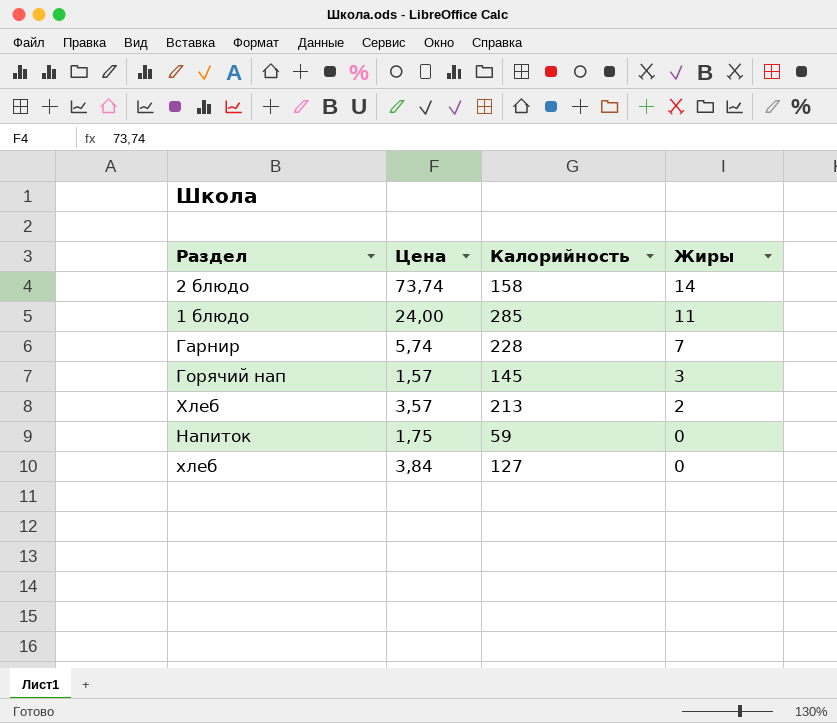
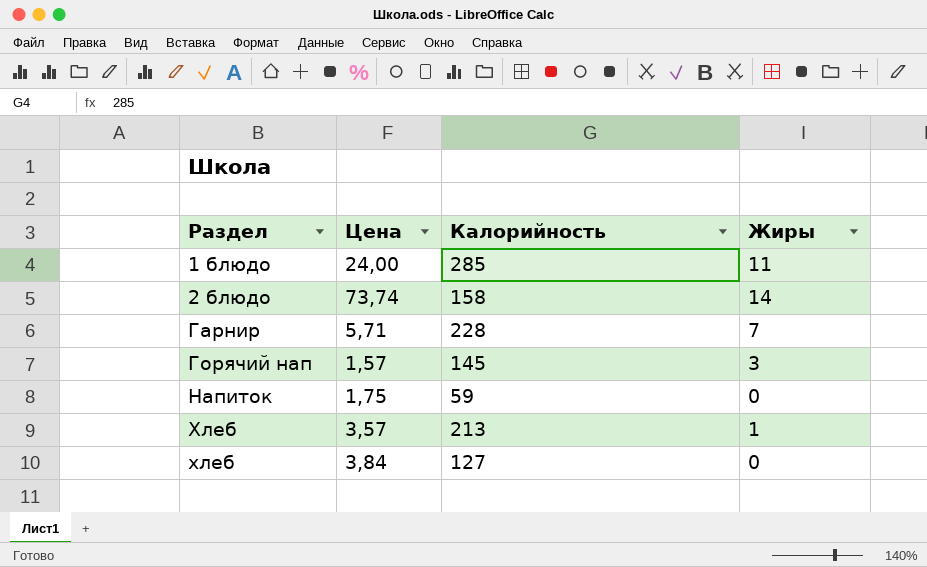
row order: Жиры descending -> Раздел ascending
Гарнир | Цена: 5,74 -> 5,71
Хлеб | Жиры: 2 -> 1

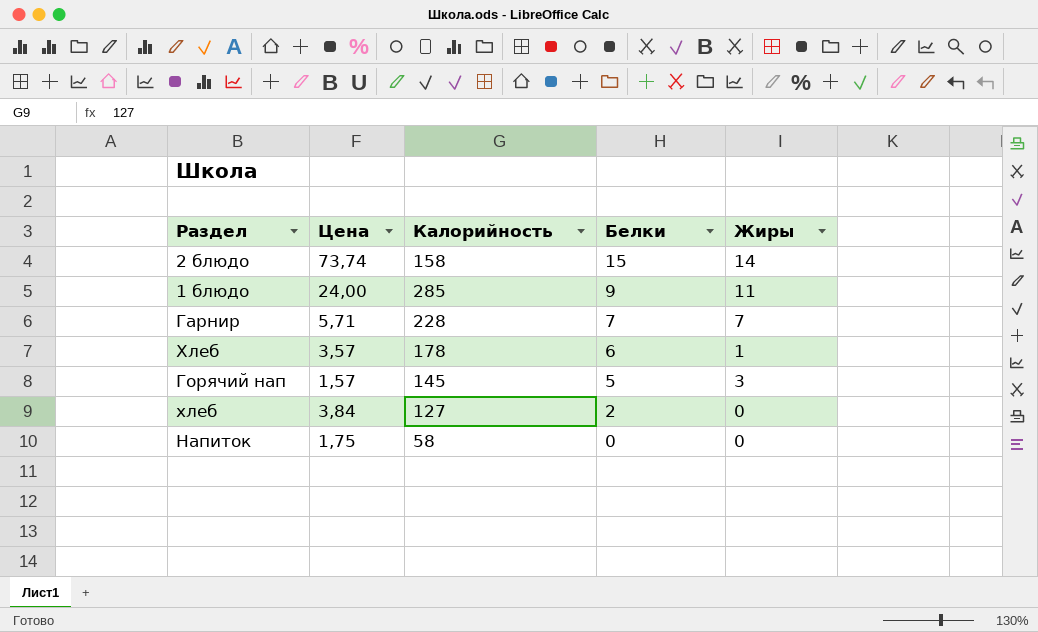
row order: Раздел ascending -> Белки descending
column Белки | position: none -> 4
Хлеб | Калорийность: 213 -> 178
Напиток | Калорийность: 59 -> 58

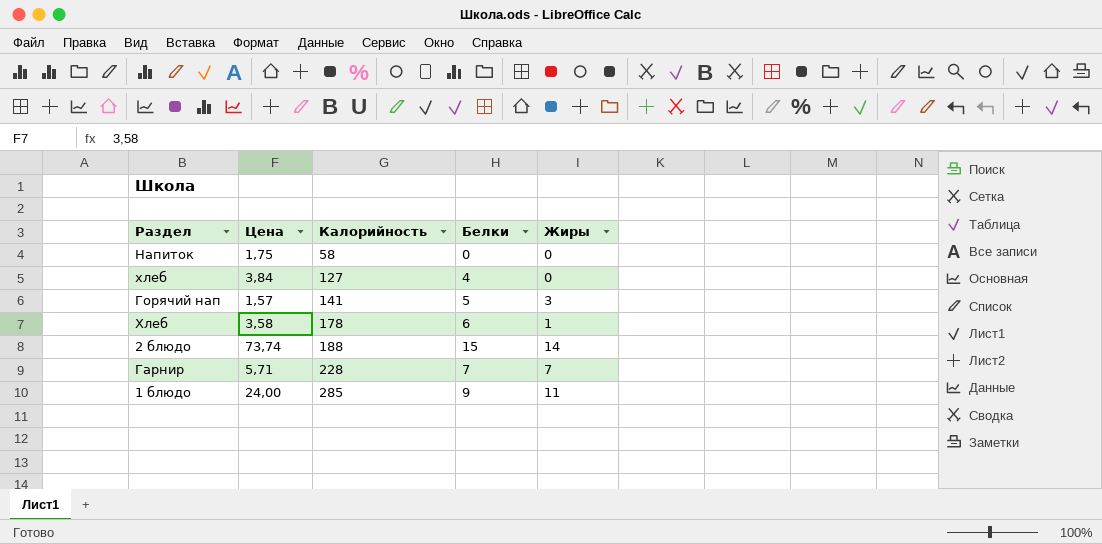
row order: Белки descending -> Калорийность ascending
хлеб | Белки: 2 -> 4
Горячий нап | Калорийность: 145 -> 141
Хлеб | Цена: 3,57 -> 3,58
2 блюдо | Калорийность: 158 -> 188

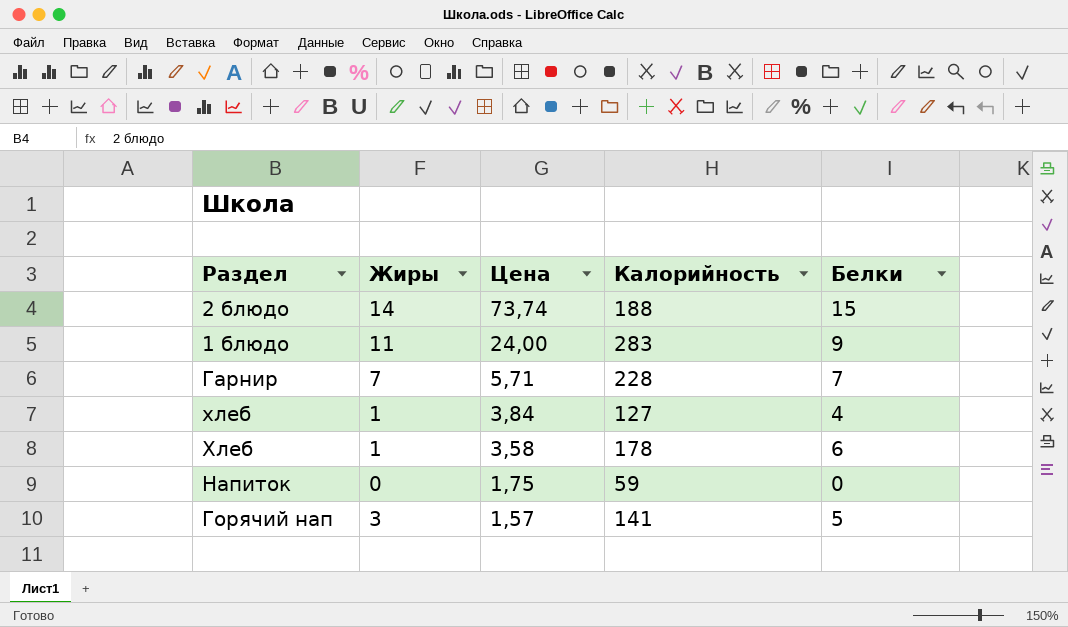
row order: Калорийность ascending -> Цена descending
column Жиры | position: 5 -> 2
1 блюдо | Калорийность: 285 -> 283
хлеб | Жиры: 0 -> 1
Напиток | Калорийность: 58 -> 59

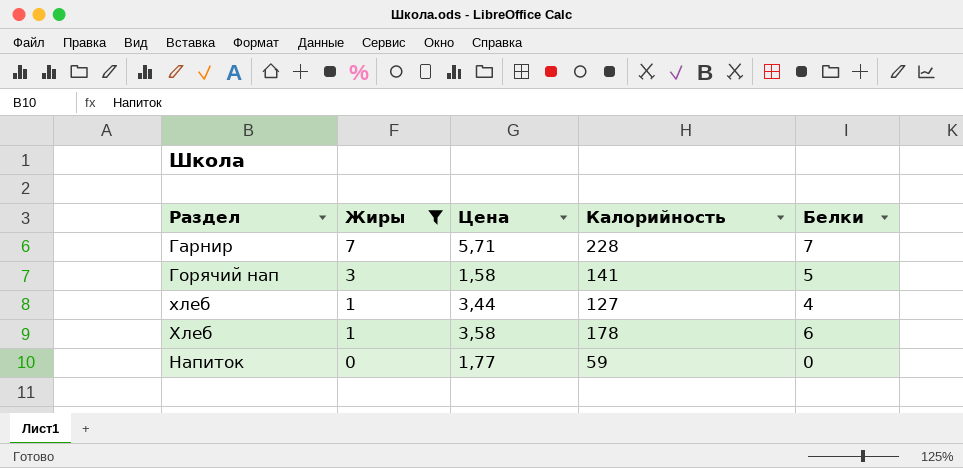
filter: none -> Жиры <= 7
row order: Цена descending -> Жиры descending
Горячий нап | Цена: 1,57 -> 1,58
хлеб | Цена: 3,84 -> 3,44
Напиток | Цена: 1,75 -> 1,77

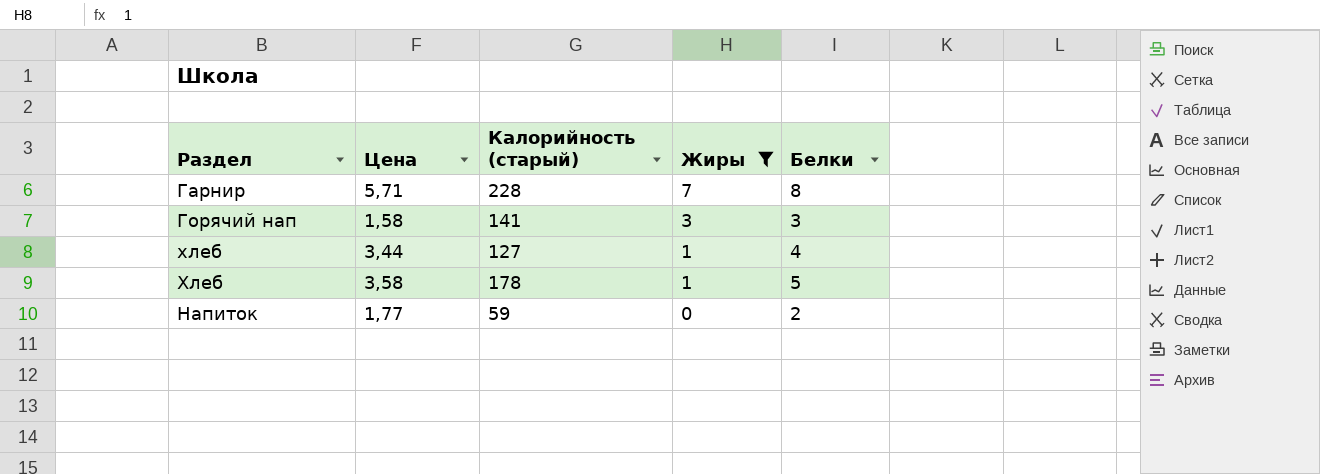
column name: Калорийность -> Калорийность (старый)
column Жиры | position: 2 -> 4
Гарнир | Белки: 7 -> 8
Горячий нап | Белки: 5 -> 3
Хлеб | Белки: 6 -> 5
Напиток | Белки: 0 -> 2

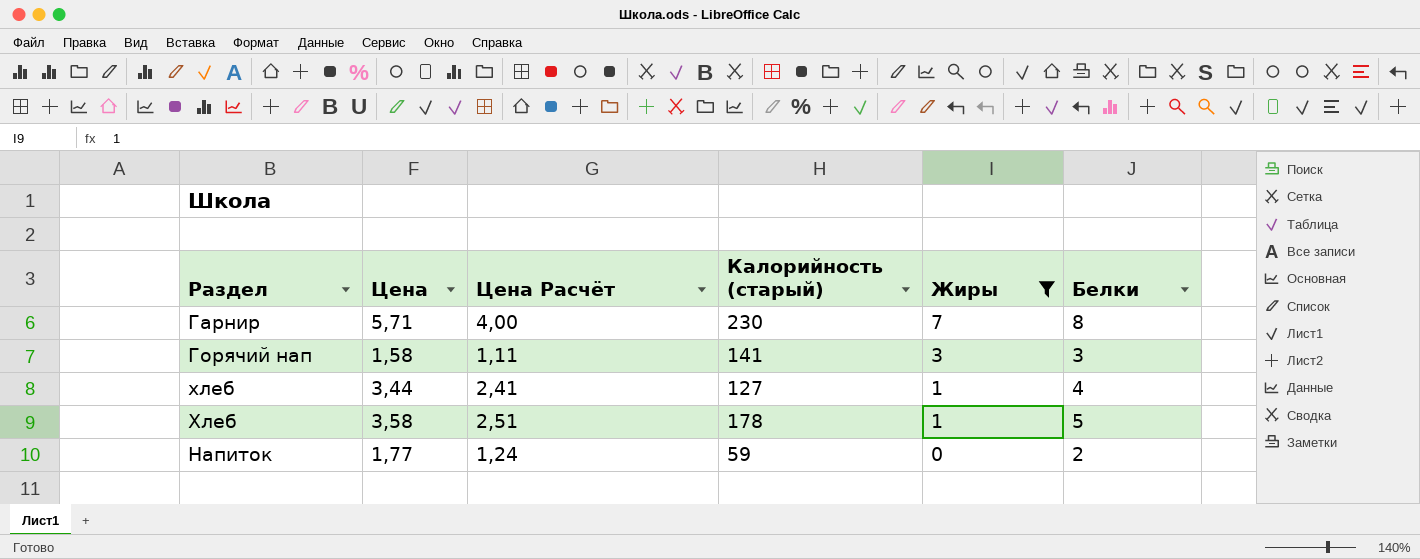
column Цена Расчёт | formula: none -> [Цена] * 0,7
Гарнир | Калорийность (старый): 228 -> 230

